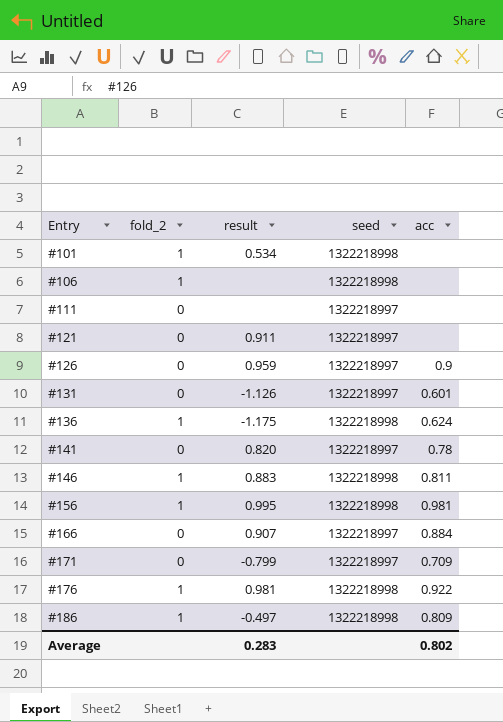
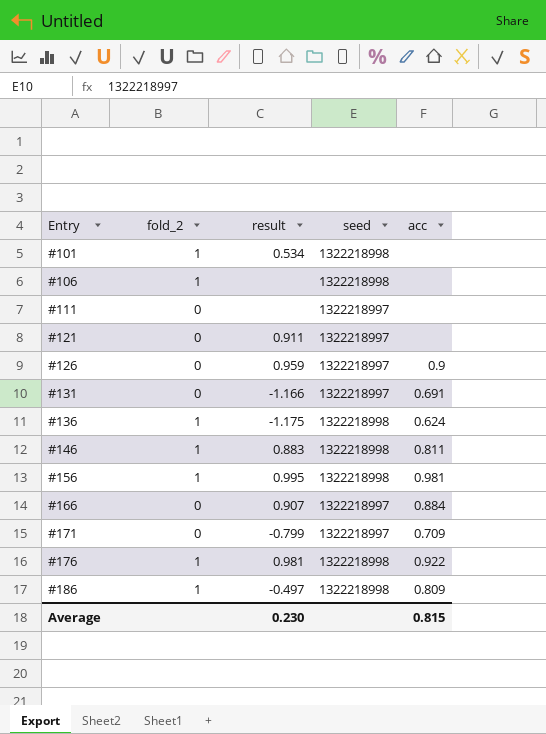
row #141: 0 | 0.820 | 1322218997 | 0.78 -> none
#131 | result: -1.126 -> -1.166
#131 | acc: 0.601 -> 0.691
Average | result: 0.283 -> 0.230
Average | acc: 0.802 -> 0.815

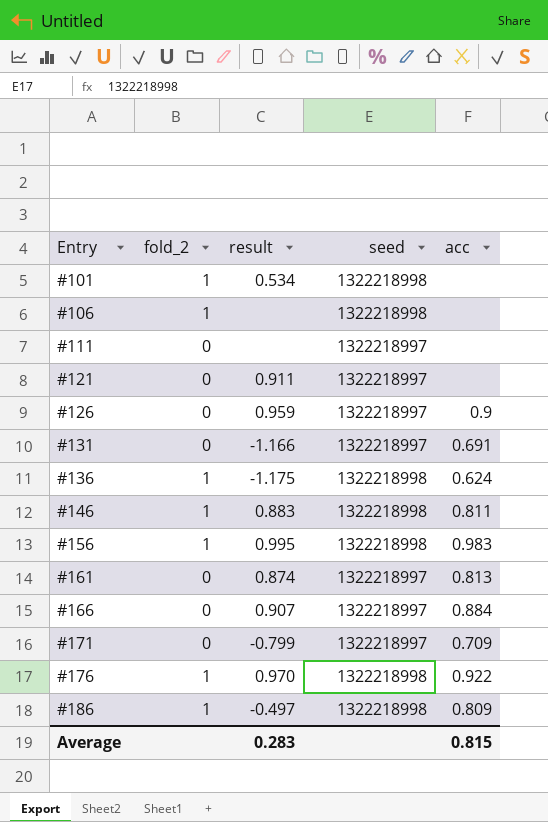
#156 | acc: 0.981 -> 0.983
row #161: none -> 0 | 0.874 | 1322218997 | 0.813
#176 | result: 0.981 -> 0.970
Average | result: 0.230 -> 0.283

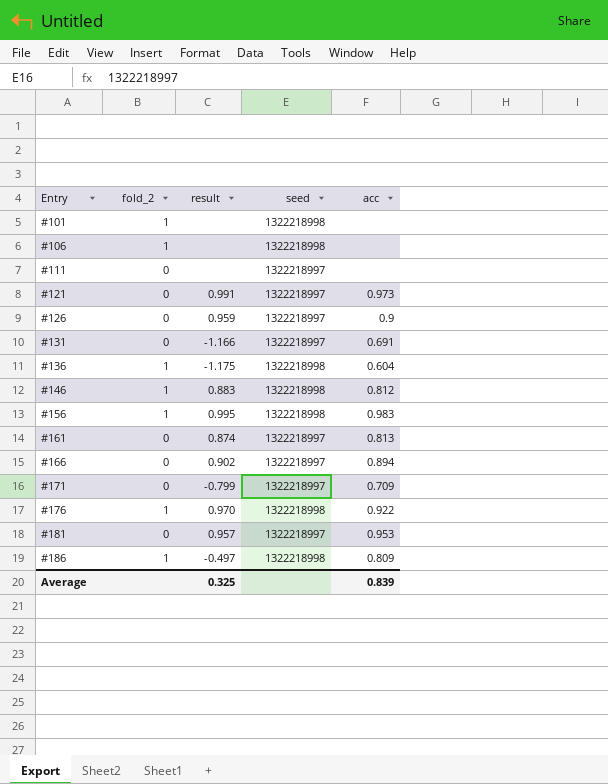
#101 | result: 0.534 -> none
#121 | result: 0.911 -> 0.991
#121 | acc: none -> 0.973
#136 | acc: 0.624 -> 0.604
#146 | acc: 0.811 -> 0.812
#166 | result: 0.907 -> 0.902
#166 | acc: 0.884 -> 0.894
row #181: none -> 0 | 0.957 | 1322218997 | 0.953
Average | result: 0.283 -> 0.325
Average | acc: 0.815 -> 0.839

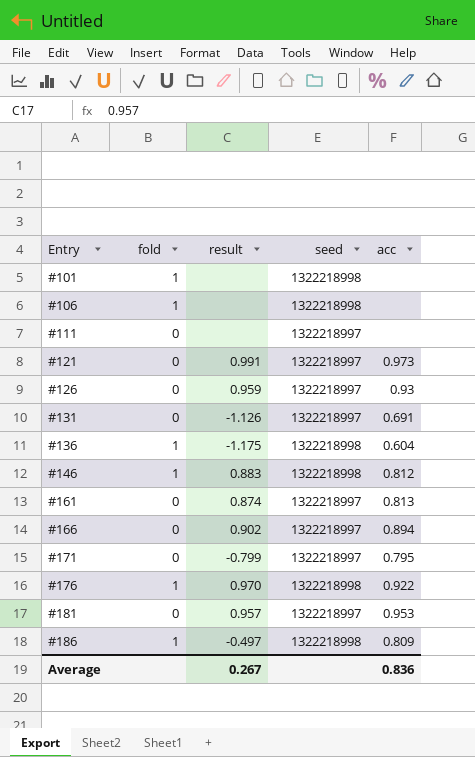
column name: fold_2 -> fold
row #156: 1 | 0.995 | 1322218998 | 0.983 -> none
#126 | acc: 0.9 -> 0.93
#131 | result: -1.166 -> -1.126
#171 | acc: 0.709 -> 0.795
Average | result: 0.325 -> 0.267
Average | acc: 0.839 -> 0.836

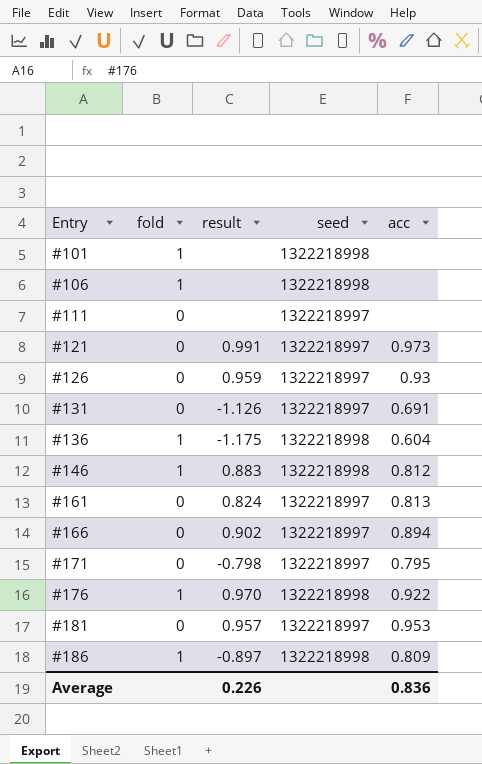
#161 | result: 0.874 -> 0.824
#171 | result: -0.799 -> -0.798
#186 | result: -0.497 -> -0.897
Average | result: 0.267 -> 0.226

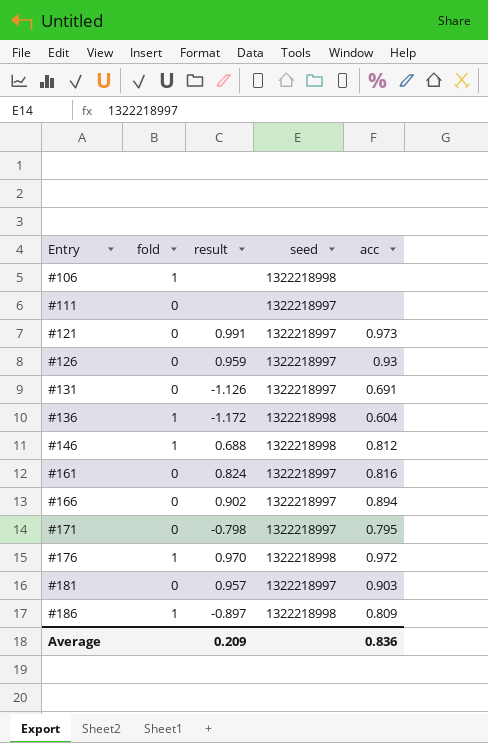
row #101: 1 | none | 1322218998 | none -> none
#136 | result: -1.175 -> -1.172
#146 | result: 0.883 -> 0.688
#161 | acc: 0.813 -> 0.816
#176 | acc: 0.922 -> 0.972
#181 | acc: 0.953 -> 0.903
Average | result: 0.226 -> 0.209

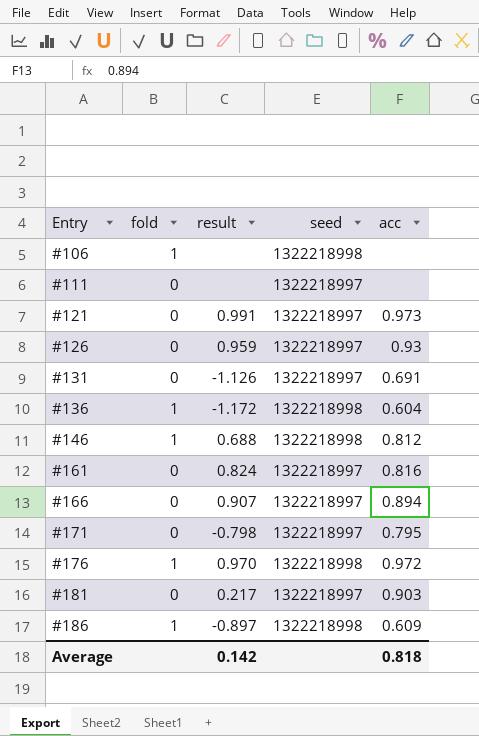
#166 | result: 0.902 -> 0.907
#181 | result: 0.957 -> 0.217
#186 | acc: 0.809 -> 0.609
Average | result: 0.209 -> 0.142
Average | acc: 0.836 -> 0.818

